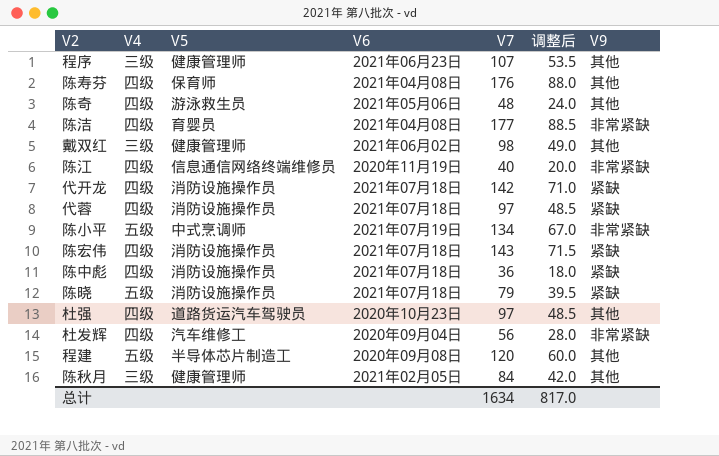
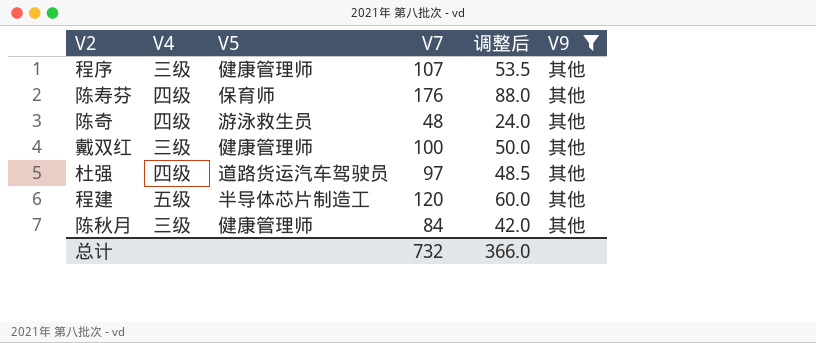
filter: none -> V9 = 其他
column V6 | position: 4 -> none
戴双红 | V7: 98 -> 100
戴双红 | 调整后: 49.0 -> 50.0
总计 | V7: 1634 -> 732
总计 | 调整后: 817.0 -> 366.0

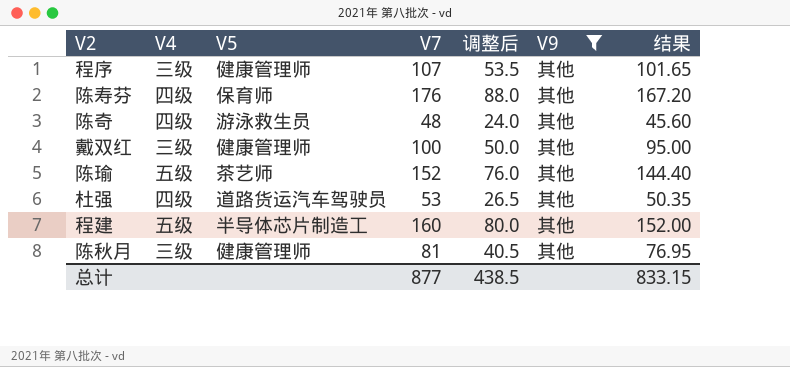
column 结果 | formula: none -> [V7] * 0.95
row 陈瑜: none -> 五级 | 茶艺师 | 152 | 76.0 | 其他 | 144.40
杜强 | V7: 97 -> 53
杜强 | 调整后: 48.5 -> 26.5
程建 | V7: 120 -> 160
程建 | 调整后: 60.0 -> 80.0
陈秋月 | V7: 84 -> 81
陈秋月 | 调整后: 42.0 -> 40.5
总计 | V7: 732 -> 877
总计 | 调整后: 366.0 -> 438.5

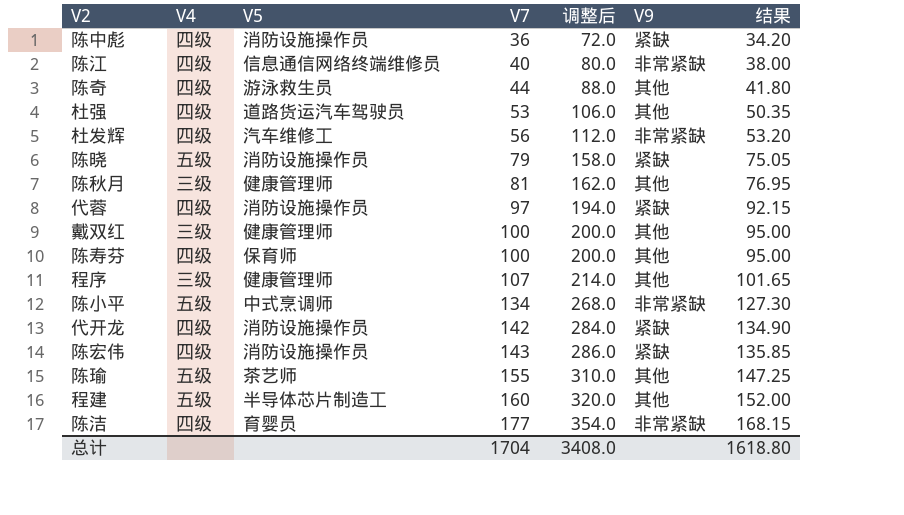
filter: V9 = 其他 -> none
row order: none -> V7 ascending
column 调整后 | formula: [V7] * 0.5 -> [V7] * 2
陈奇 | V7: 48 -> 44
陈奇 | 结果: 45.60 -> 41.80
陈寿芬 | V7: 176 -> 100
陈寿芬 | 结果: 167.20 -> 95.00
陈瑜 | V7: 152 -> 155
陈瑜 | 结果: 144.40 -> 147.25
总计 | V7: 877 -> 1704
总计 | 调整后: 438.5 -> 3408.0
总计 | 结果: 833.15 -> 1618.80

